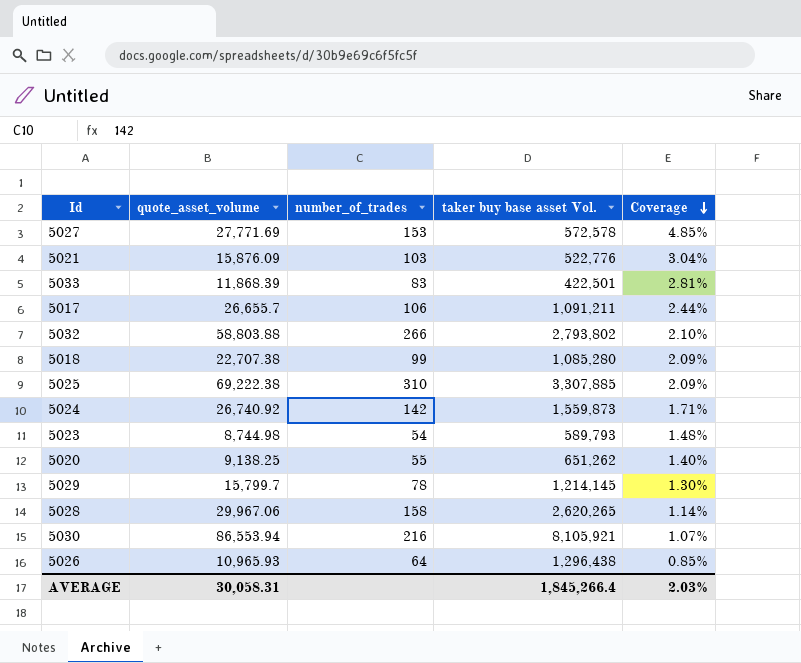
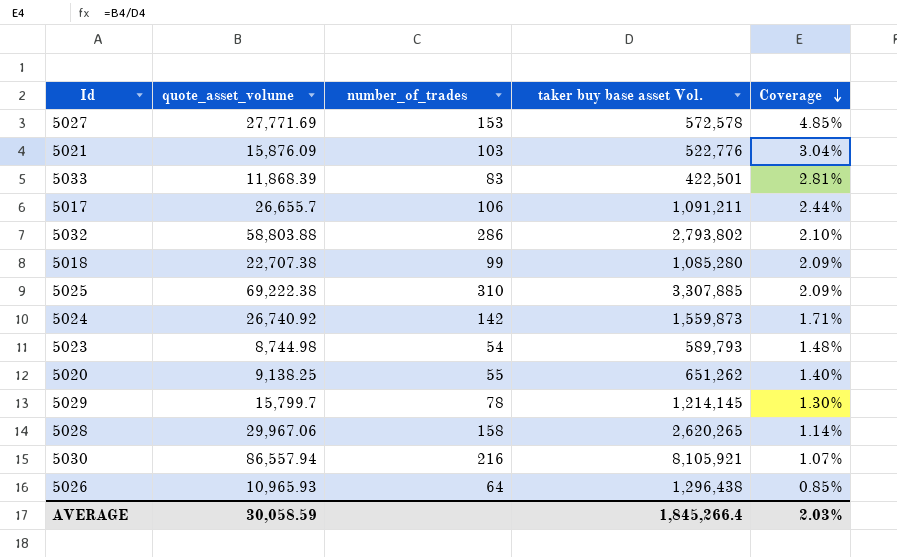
5032 | number_of_trades: 266 -> 286
5030 | quote_asset_volume: 86,553.94 -> 86,557.94
AVERAGE | quote_asset_volume: 30,058.31 -> 30,058.59

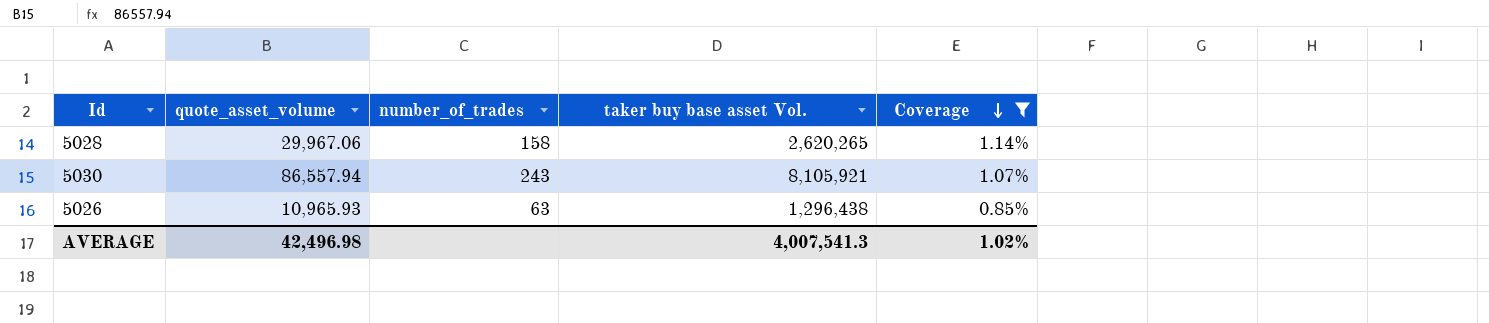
filter: none -> Coverage <= 1.14%
5030 | number_of_trades: 216 -> 243
5026 | number_of_trades: 64 -> 63
AVERAGE | quote_asset_volume: 30,058.59 -> 42,496.98
AVERAGE | taker buy base asset Vol.: 1,845,266.4 -> 4,007,541.3
AVERAGE | Coverage: 2.03% -> 1.02%

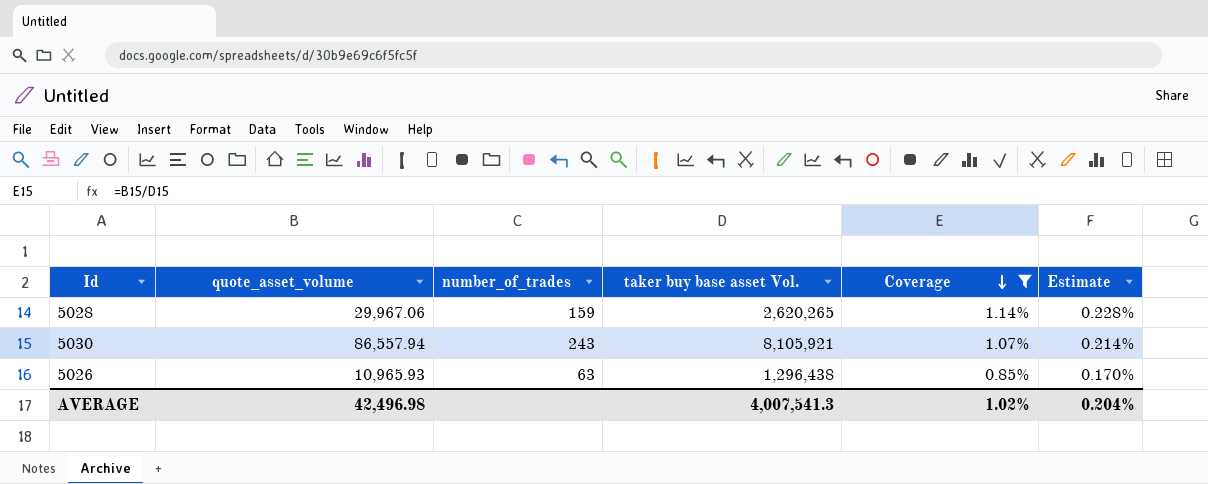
column Estimate | formula: none -> [Coverage] * 0.2
5028 | number_of_trades: 158 -> 159

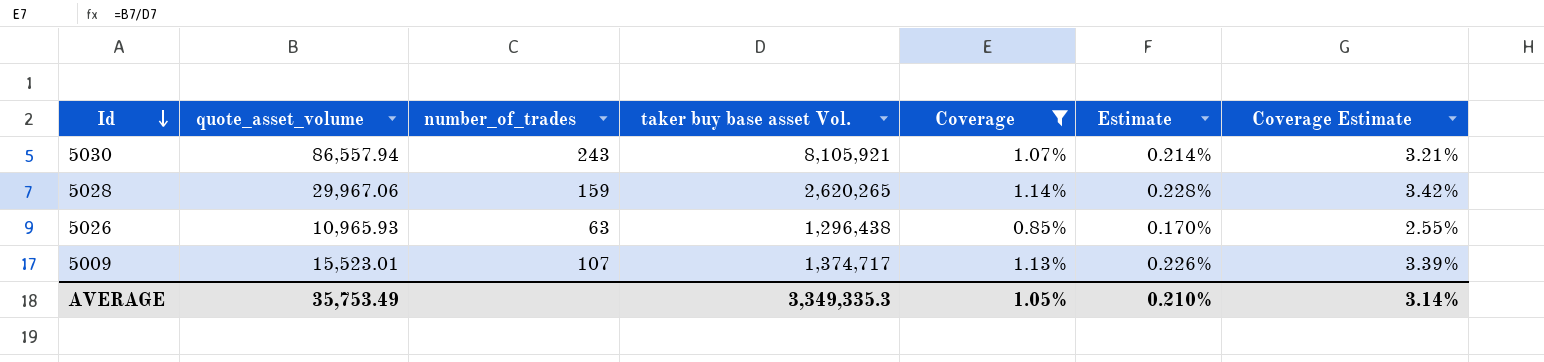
row order: Coverage descending -> Id descending
column Coverage Estimate | formula: none -> [Coverage] * 3
row 5009: none -> 15,523.01 | 107 | 1,374,717 | 1.13% | 0.226% | 3.39%
AVERAGE | quote_asset_volume: 42,496.98 -> 35,753.49
AVERAGE | taker buy base asset Vol.: 4,007,541.3 -> 3,349,335.3
AVERAGE | Coverage: 1.02% -> 1.05%
AVERAGE | Estimate: 0.204% -> 0.210%

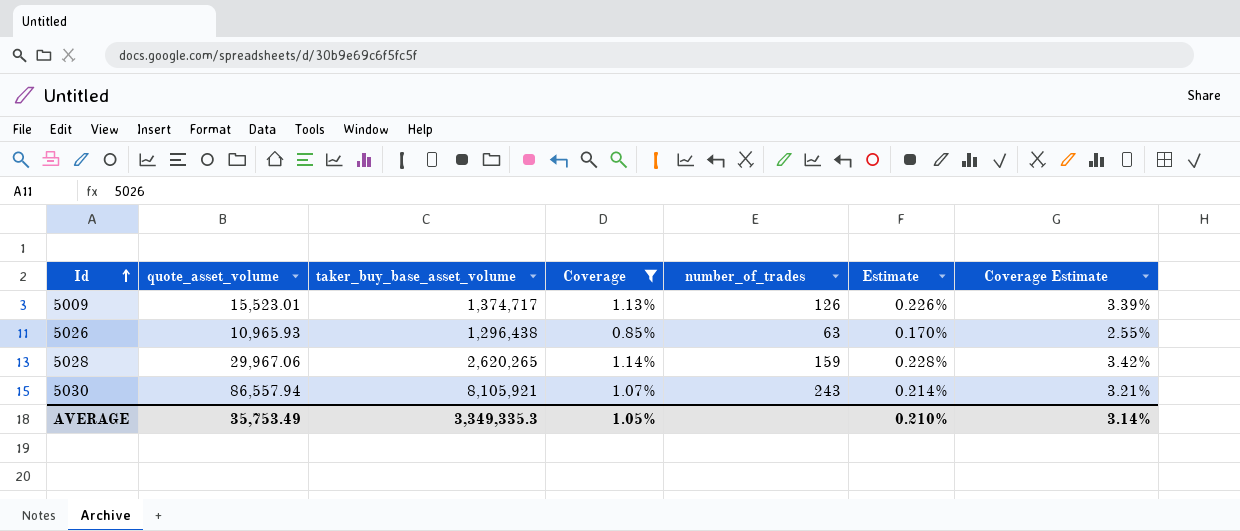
row order: Id descending -> Id ascending
column name: taker buy base asset Vol. -> taker_buy_base_asset_volume
column number_of_trades | position: 3 -> 5
5009 | number_of_trades: 107 -> 126

